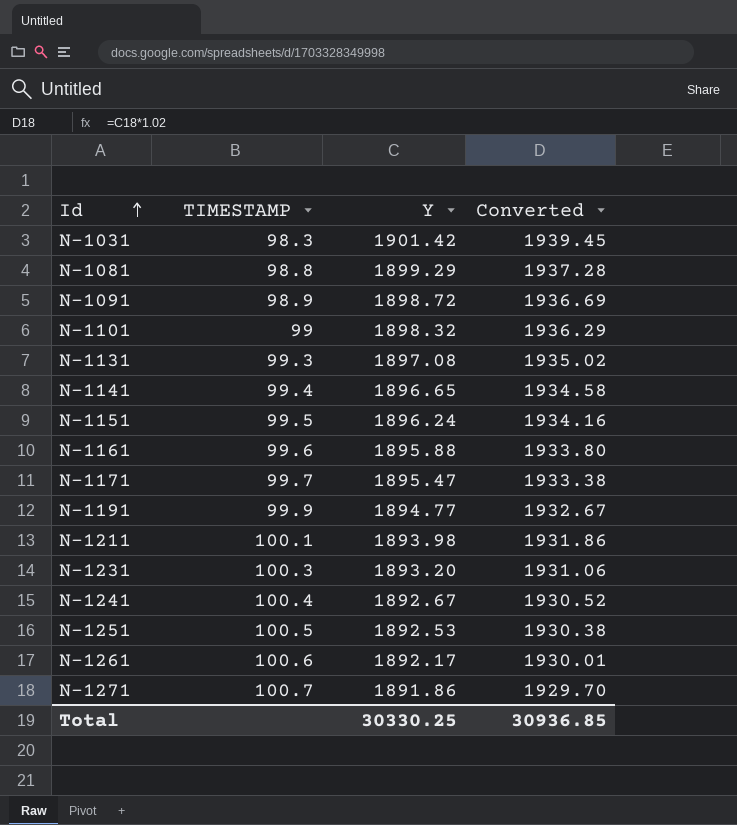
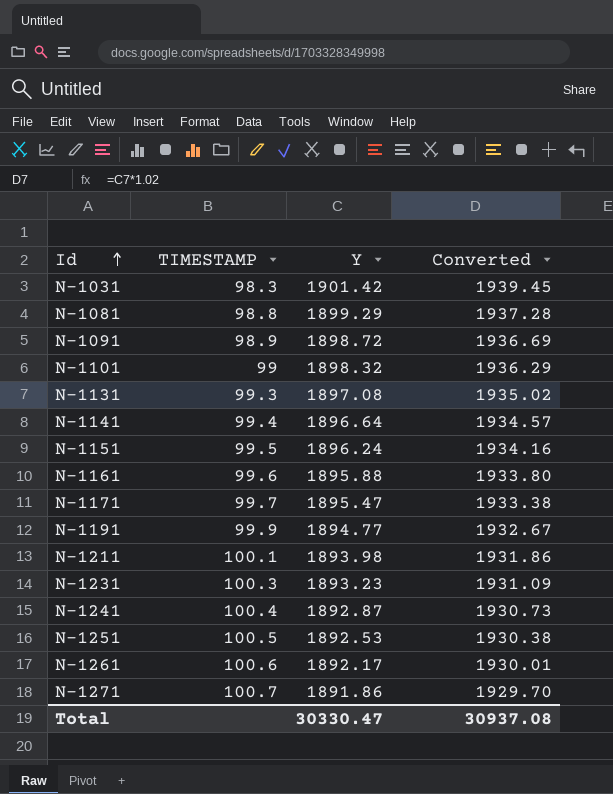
N-1141 | Y: 1896.65 -> 1896.64
N-1141 | Converted: 1934.58 -> 1934.57
N-1231 | Y: 1893.20 -> 1893.23
N-1231 | Converted: 1931.06 -> 1931.09
N-1241 | Y: 1892.67 -> 1892.87
N-1241 | Converted: 1930.52 -> 1930.73
Total | Y: 30330.25 -> 30330.47
Total | Converted: 30936.85 -> 30937.08

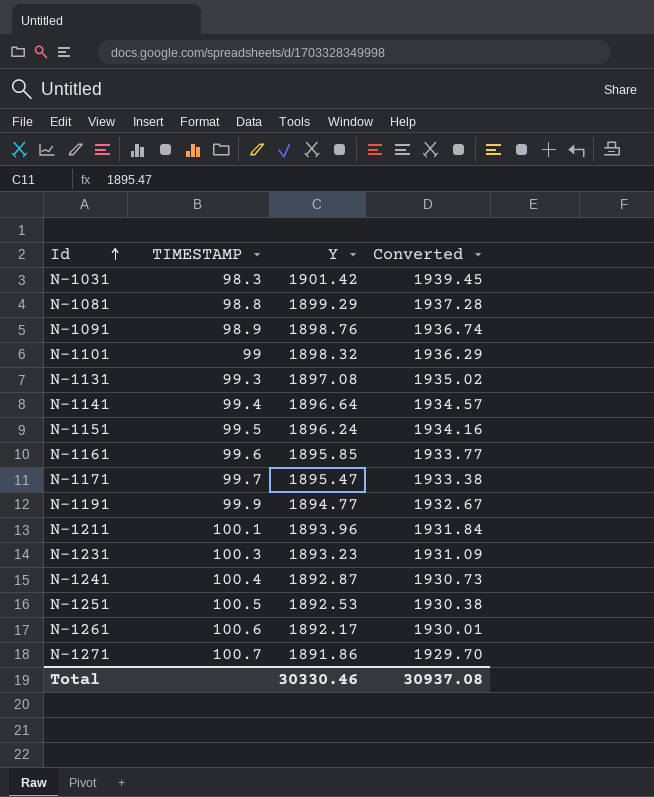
N-1091 | Y: 1898.72 -> 1898.76
N-1091 | Converted: 1936.69 -> 1936.74
N-1161 | Y: 1895.88 -> 1895.85
N-1161 | Converted: 1933.80 -> 1933.77
N-1211 | Y: 1893.98 -> 1893.96
N-1211 | Converted: 1931.86 -> 1931.84
Total | Y: 30330.47 -> 30330.46

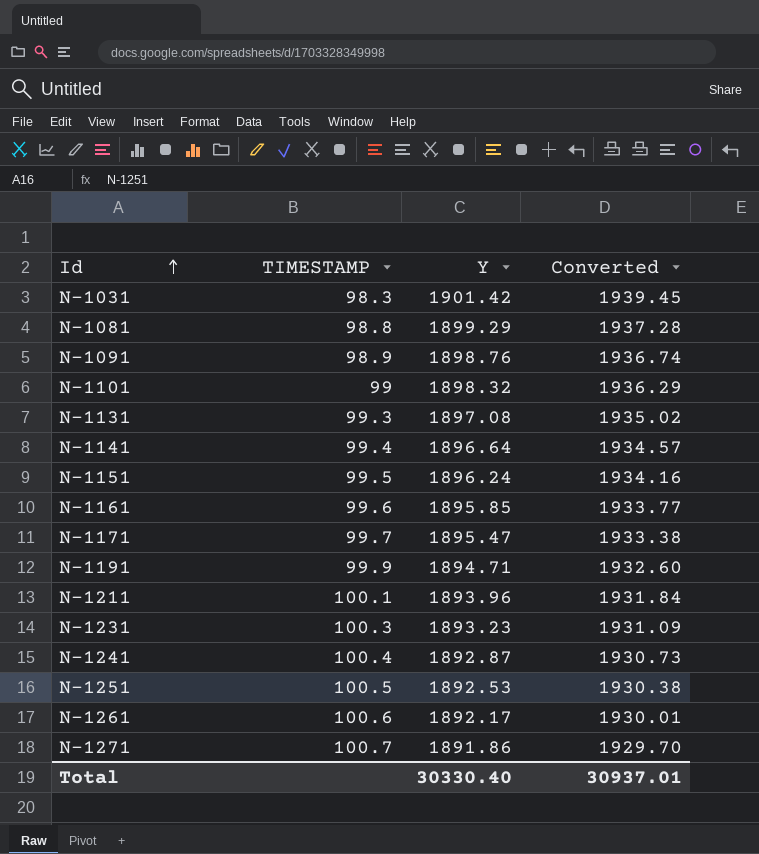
N-1191 | Y: 1894.77 -> 1894.71
N-1191 | Converted: 1932.67 -> 1932.60
Total | Y: 30330.46 -> 30330.40
Total | Converted: 30937.08 -> 30937.01

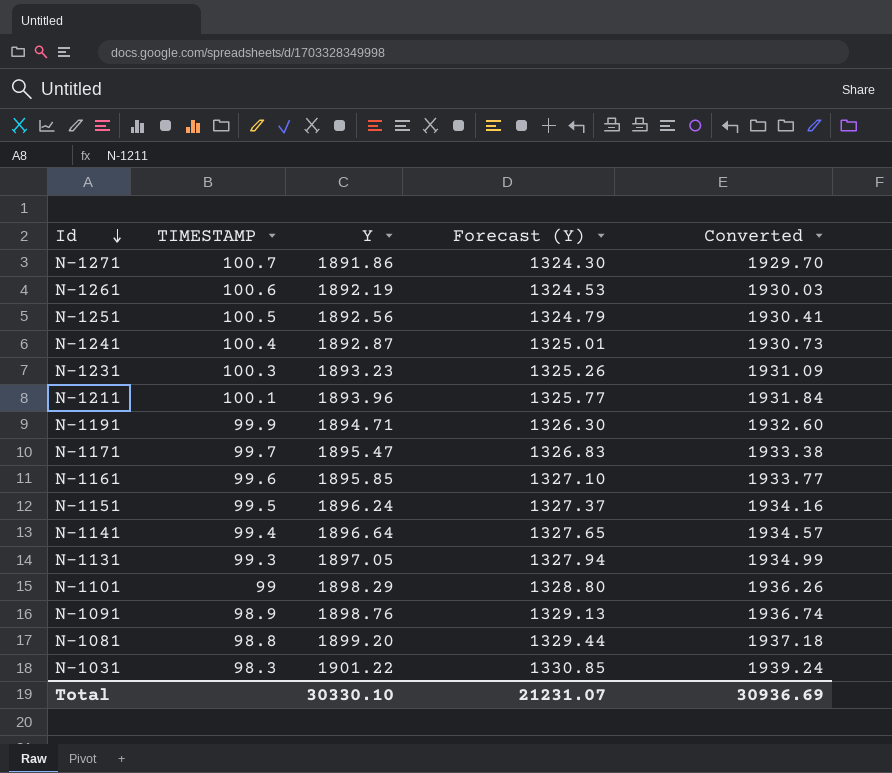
row order: Id ascending -> Id descending
column Forecast (Y) | formula: none -> [Y] * 0.7
N-1261 | Y: 1892.17 -> 1892.19
N-1261 | Converted: 1930.01 -> 1930.03
N-1251 | Y: 1892.53 -> 1892.56
N-1251 | Converted: 1930.38 -> 1930.41
N-1131 | Y: 1897.08 -> 1897.05
N-1131 | Converted: 1935.02 -> 1934.99
N-1101 | Y: 1898.32 -> 1898.29
N-1101 | Converted: 1936.29 -> 1936.26
N-1081 | Y: 1899.29 -> 1899.20
N-1081 | Converted: 1937.28 -> 1937.18
N-1031 | Y: 1901.42 -> 1901.22
N-1031 | Converted: 1939.45 -> 1939.24
Total | Y: 30330.40 -> 30330.10
Total | Converted: 30937.01 -> 30936.69

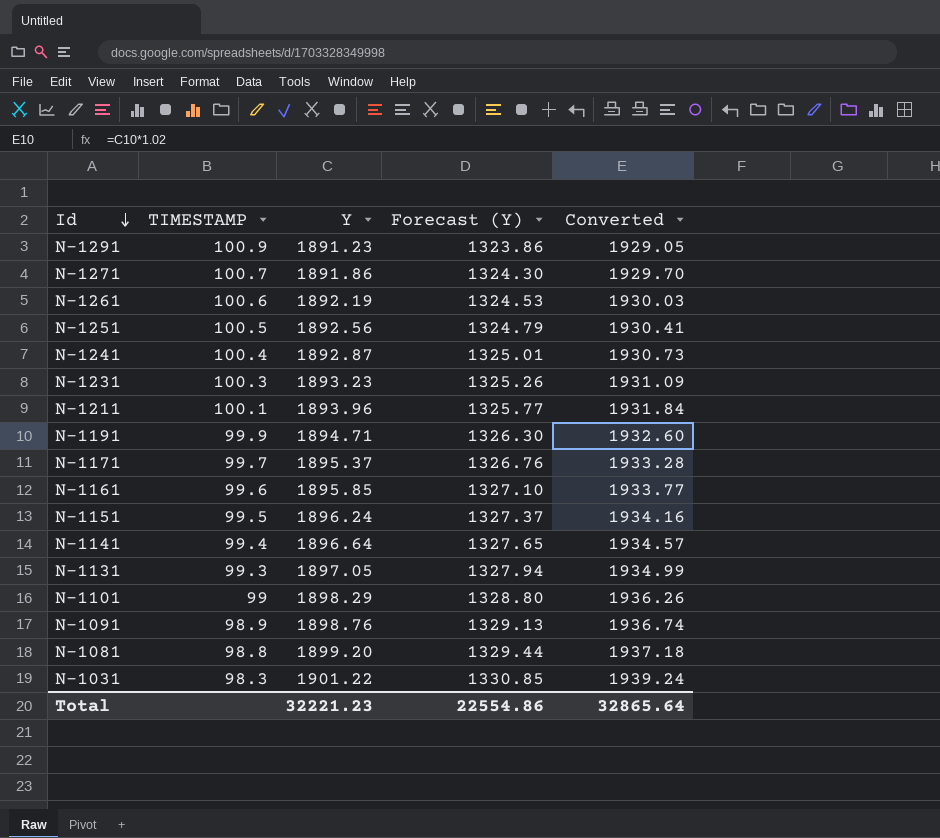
row N-1291: none -> 100.9 | 1891.23 | 1323.86 | 1929.05
N-1171 | Y: 1895.47 -> 1895.37
N-1171 | Forecast (Y): 1326.83 -> 1326.76
N-1171 | Converted: 1933.38 -> 1933.28
Total | Y: 30330.10 -> 32221.23
Total | Forecast (Y): 21231.07 -> 22554.86
Total | Converted: 30936.69 -> 32865.64

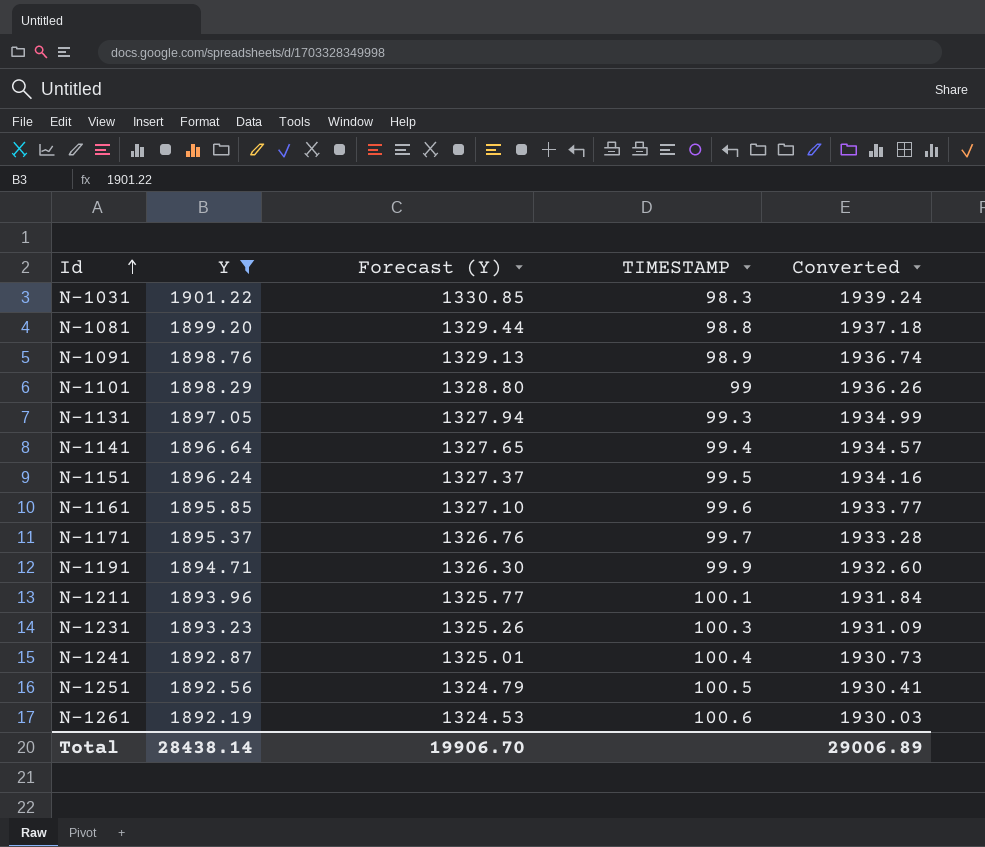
filter: none -> Y >= 1892.19
row order: Id descending -> Id ascending
column TIMESTAMP | position: 2 -> 4
Total | Y: 32221.23 -> 28438.14
Total | Forecast (Y): 22554.86 -> 19906.70
Total | Converted: 32865.64 -> 29006.89

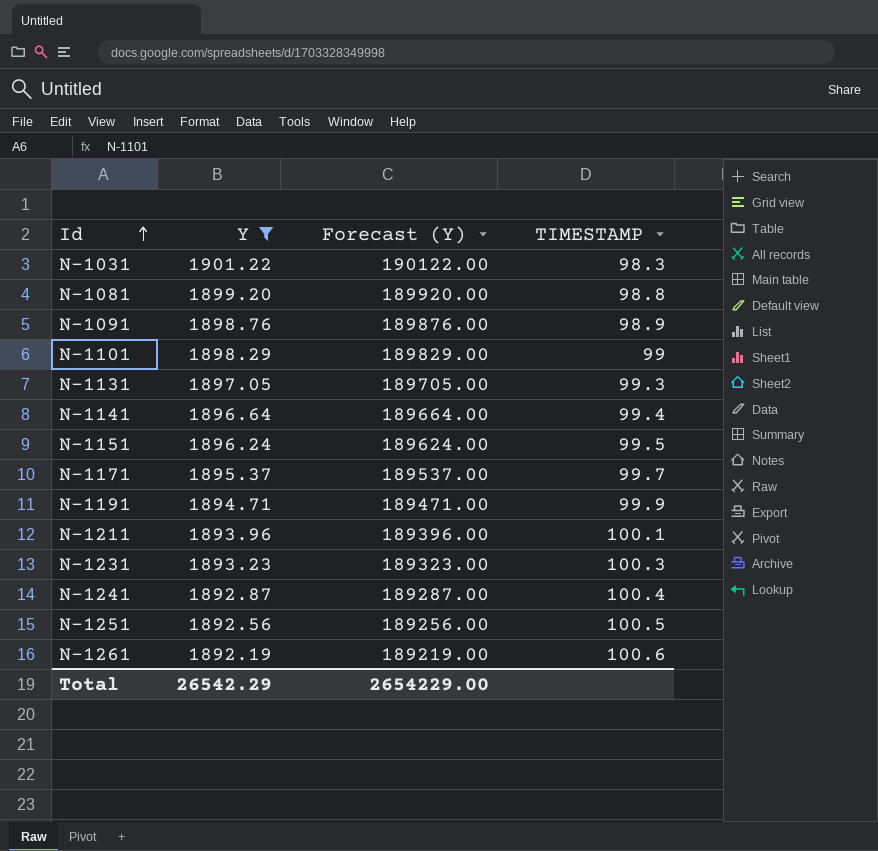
column Converted | formula: [Y] * 1.02 -> none
column Forecast (Y) | formula: [Y] * 0.7 -> [Y] * 100
row N-1161: 1895.85 | 1327.10 | 99.6 | 1933.77 -> none
Total | Y: 28438.14 -> 26542.29
Total | Forecast (Y): 19906.70 -> 2654229.00

